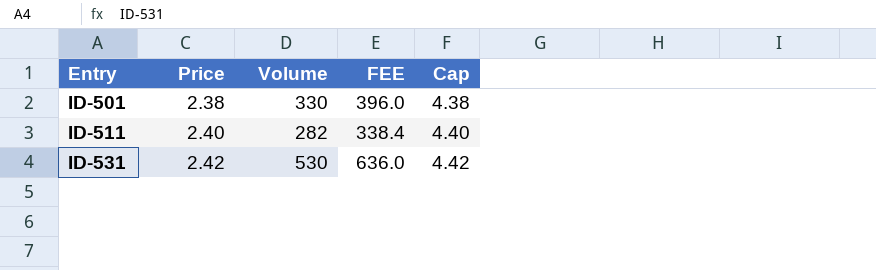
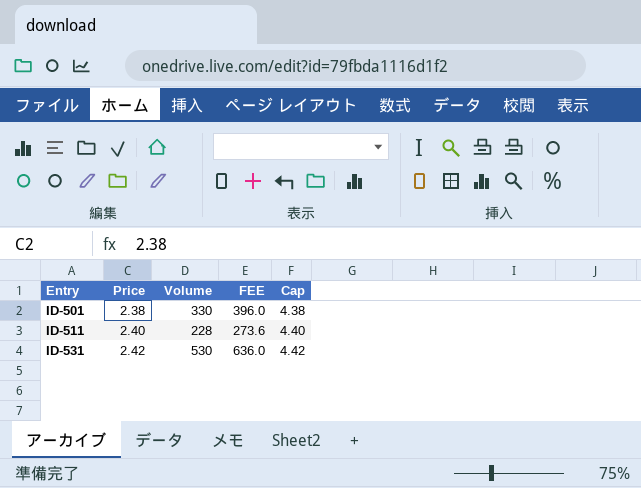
ID-511 | Volume: 282 -> 228
ID-511 | FEE: 338.4 -> 273.6

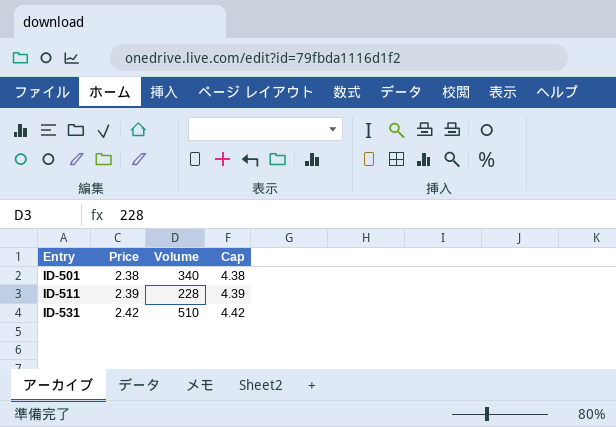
column FEE | formula: [Volume] * 1.2 -> none
ID-501 | Volume: 330 -> 340
ID-511 | Price: 2.40 -> 2.39
ID-511 | Cap: 4.40 -> 4.39
ID-531 | Volume: 530 -> 510

